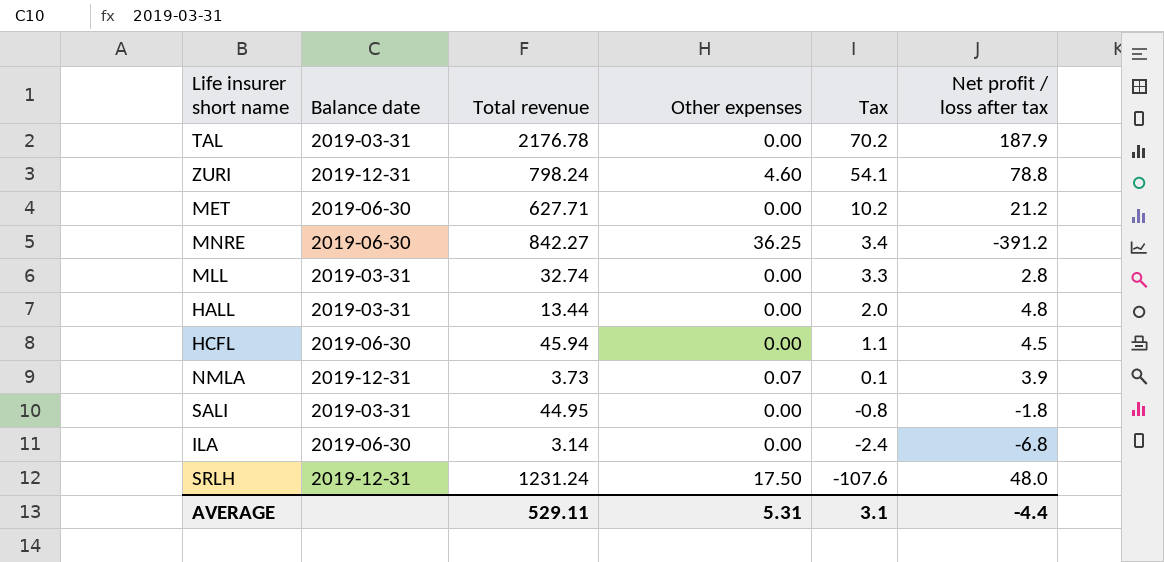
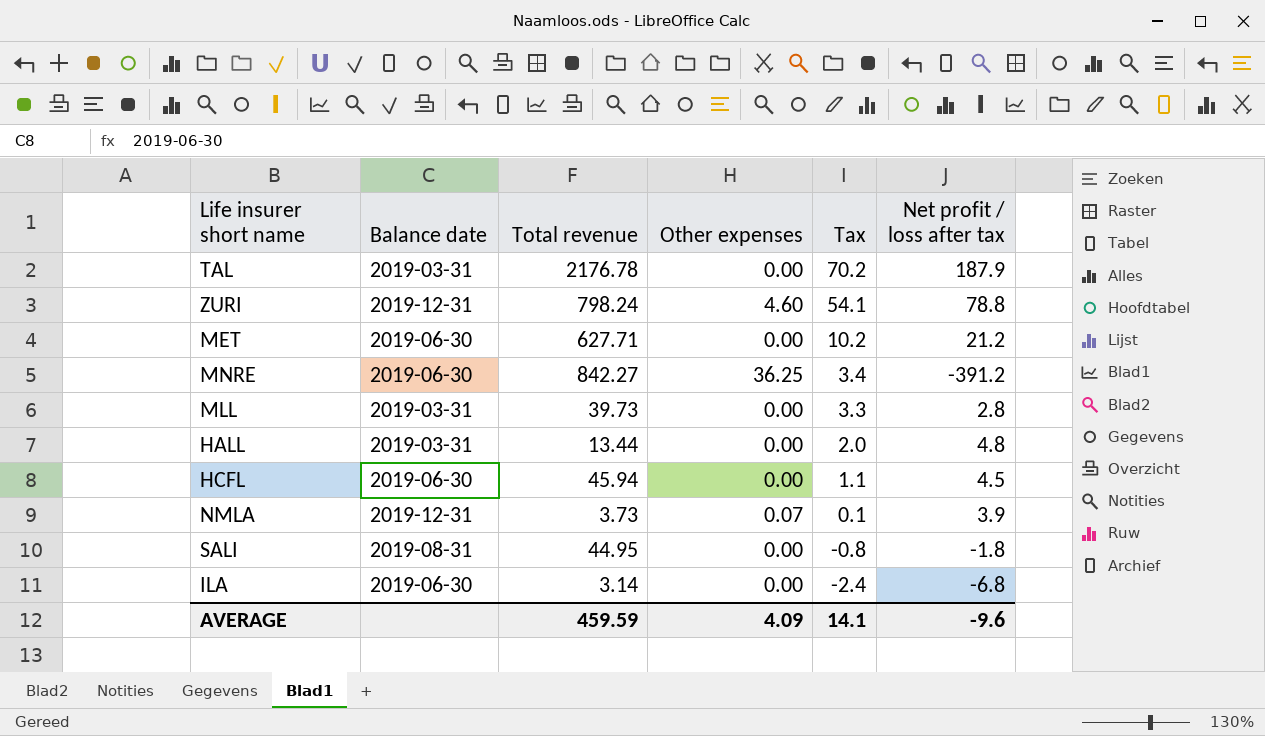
row SRLH: 2019-12-31 | 1231.24 | 17.50 | -107.6 | 48.0 -> none
MLL | Total revenue: 32.74 -> 39.73
SALI | Balance date: 2019-03-31 -> 2019-08-31
AVERAGE | Total revenue: 529.11 -> 459.59
AVERAGE | Other expenses: 5.31 -> 4.09
AVERAGE | Tax: 3.1 -> 14.1
AVERAGE | Net profit / loss after tax: -4.4 -> -9.6

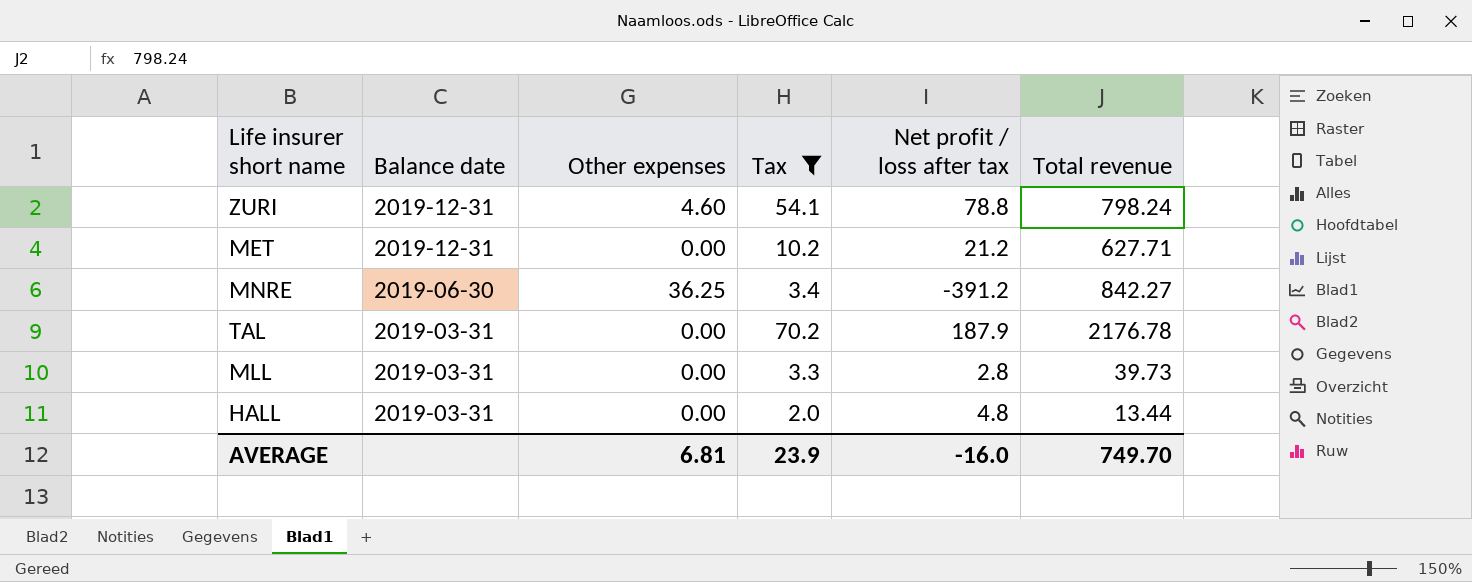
filter: none -> Tax >= 2.0
row order: Tax descending -> Balance date descending
column Total revenue | position: 3 -> 6
MET | Balance date: 2019-06-30 -> 2019-12-31
AVERAGE | Other expenses: 4.09 -> 6.81
AVERAGE | Tax: 14.1 -> 23.9
AVERAGE | Net profit / loss after tax: -9.6 -> -16.0
AVERAGE | Total revenue: 459.59 -> 749.70

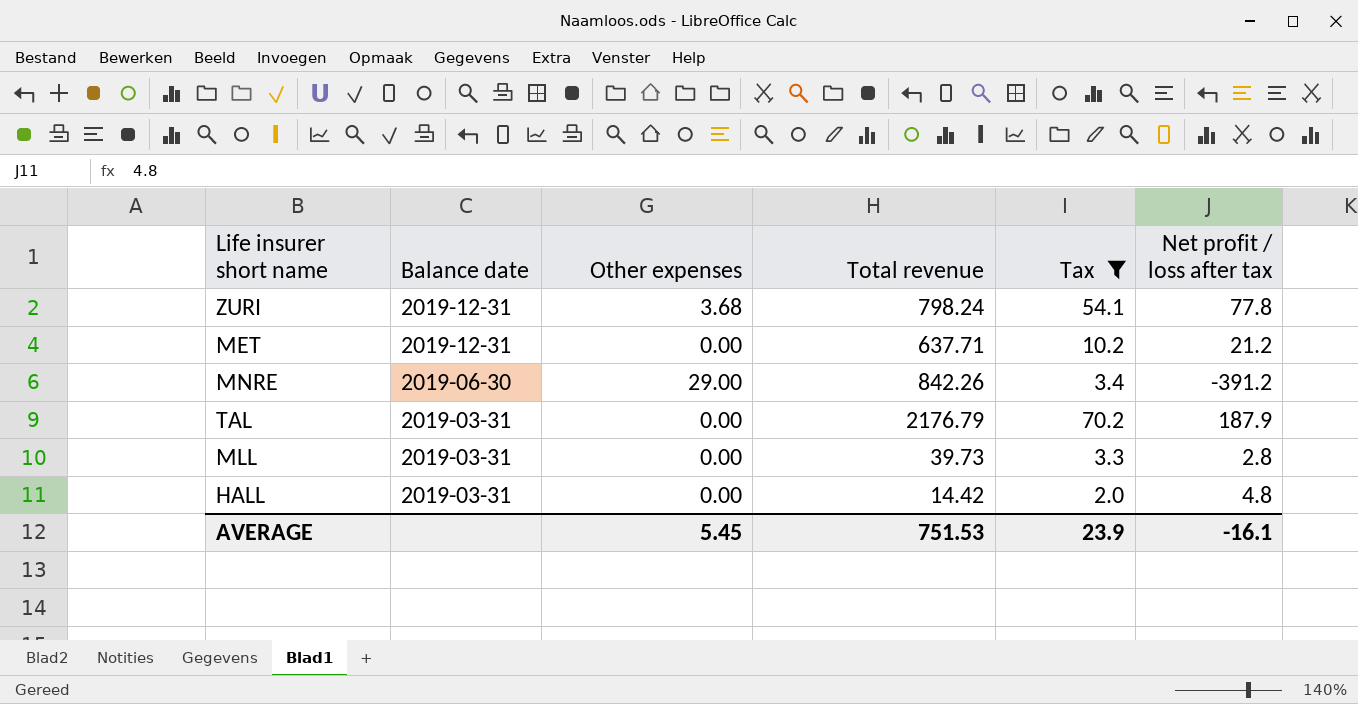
column Total revenue | position: 6 -> 4
ZURI | Other expenses: 4.60 -> 3.68
ZURI | Net profit / loss after tax: 78.8 -> 77.8
MET | Total revenue: 627.71 -> 637.71
MNRE | Other expenses: 36.25 -> 29.00
MNRE | Total revenue: 842.27 -> 842.26
TAL | Total revenue: 2176.78 -> 2176.79
HALL | Total revenue: 13.44 -> 14.42
AVERAGE | Other expenses: 6.81 -> 5.45
AVERAGE | Total revenue: 749.70 -> 751.53
AVERAGE | Net profit / loss after tax: -16.0 -> -16.1

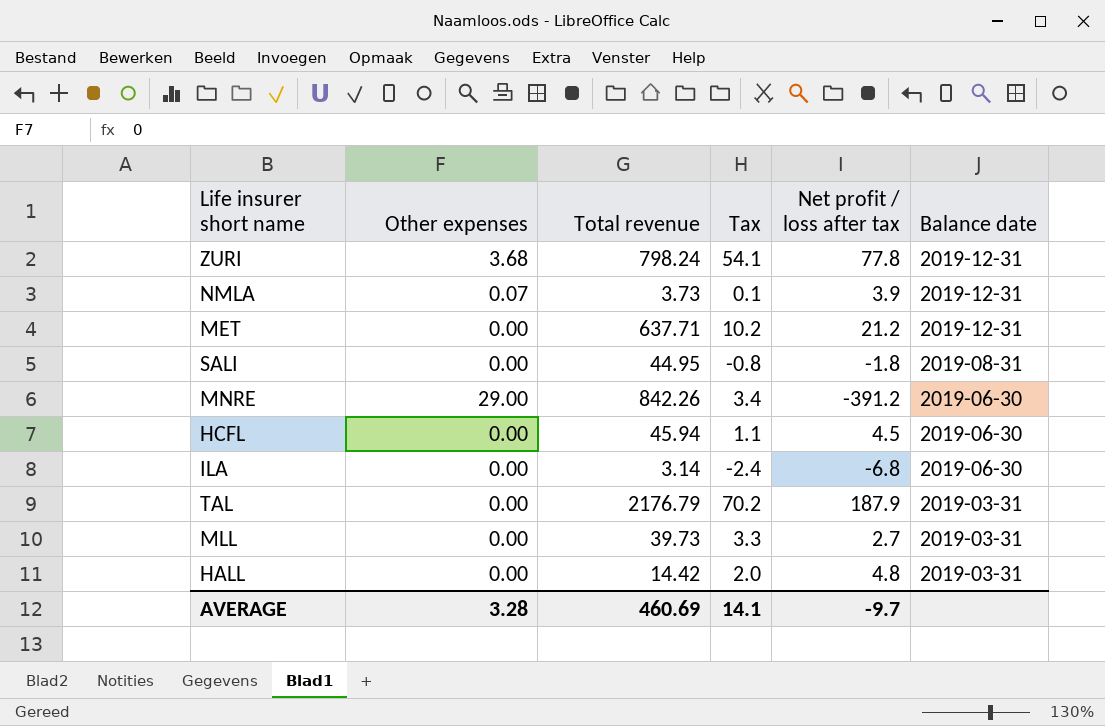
filter: Tax >= 2.0 -> none
column Balance date | position: 2 -> 6
MLL | Net profit / loss after tax: 2.8 -> 2.7
AVERAGE | Other expenses: 5.45 -> 3.28
AVERAGE | Total revenue: 751.53 -> 460.69
AVERAGE | Tax: 23.9 -> 14.1
AVERAGE | Net profit / loss after tax: -16.1 -> -9.7

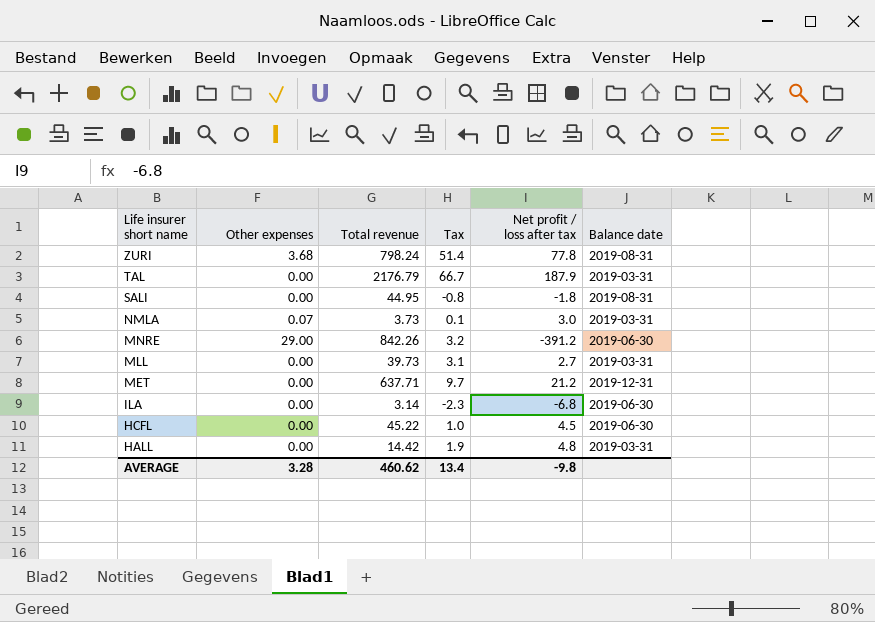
row order: Balance date descending -> Life insurer short name descending
ZURI | Tax: 54.1 -> 51.4
ZURI | Balance date: 2019-12-31 -> 2019-08-31
TAL | Tax: 70.2 -> 66.7
NMLA | Net profit / loss after tax: 3.9 -> 3.0
NMLA | Balance date: 2019-12-31 -> 2019-03-31
MNRE | Tax: 3.4 -> 3.2
MLL | Tax: 3.3 -> 3.1
MET | Tax: 10.2 -> 9.7
ILA | Tax: -2.4 -> -2.3
HCFL | Total revenue: 45.94 -> 45.22
HCFL | Tax: 1.1 -> 1.0
HALL | Tax: 2.0 -> 1.9
AVERAGE | Total revenue: 460.69 -> 460.62
AVERAGE | Tax: 14.1 -> 13.4
AVERAGE | Net profit / loss after tax: -9.7 -> -9.8

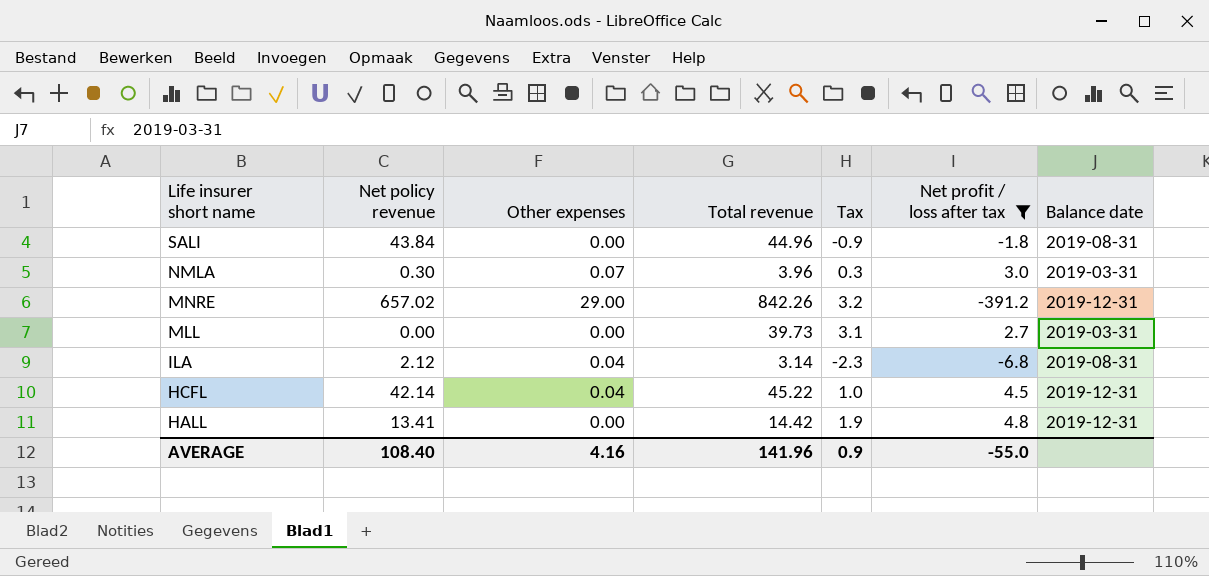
filter: none -> Net profit / loss after tax <= 4.8
column Net policy revenue | position: none -> 2
SALI | Total revenue: 44.95 -> 44.96
SALI | Tax: -0.8 -> -0.9
NMLA | Total revenue: 3.73 -> 3.96
NMLA | Tax: 0.1 -> 0.3
MNRE | Balance date: 2019-06-30 -> 2019-12-31
ILA | Other expenses: 0.00 -> 0.04
ILA | Balance date: 2019-06-30 -> 2019-08-31
HCFL | Other expenses: 0.00 -> 0.04
HCFL | Balance date: 2019-06-30 -> 2019-12-31
HALL | Balance date: 2019-03-31 -> 2019-12-31
AVERAGE | Other expenses: 3.28 -> 4.16
AVERAGE | Total revenue: 460.62 -> 141.96
AVERAGE | Tax: 13.4 -> 0.9
AVERAGE | Net profit / loss after tax: -9.8 -> -55.0

